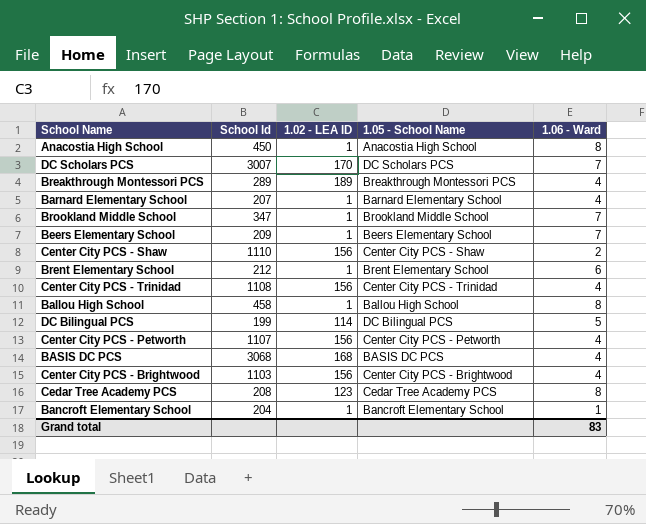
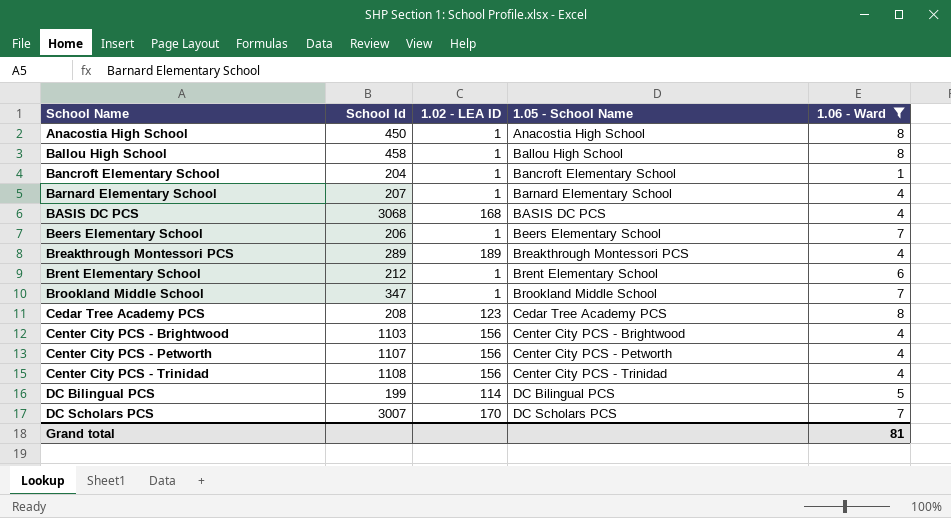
filter: none -> 1.06 - Ward != 2
row order: none -> School Name ascending
Beers Elementary School | School Id: 209 -> 206
Grand total | 1.06 - Ward: 83 -> 81

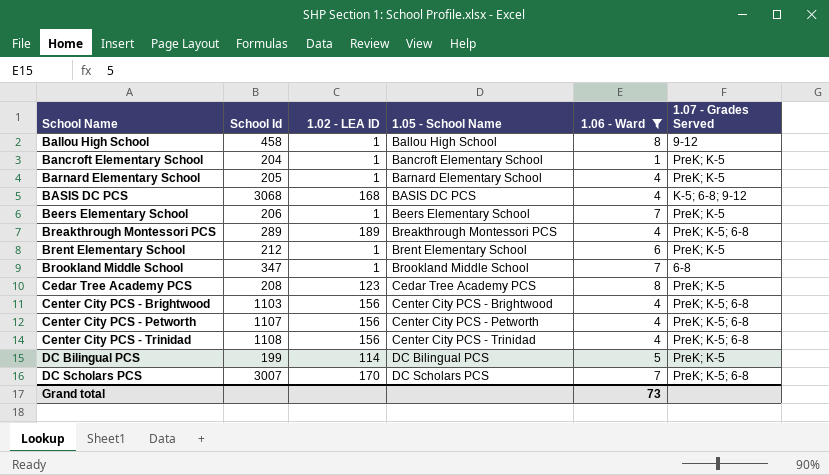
column 1.07 - Grades Served | position: none -> 6
row Anacostia High School: 450 | 1 | Anacostia High School | 8 -> none
Barnard Elementary School | School Id: 207 -> 205
Grand total | 1.06 - Ward: 81 -> 73

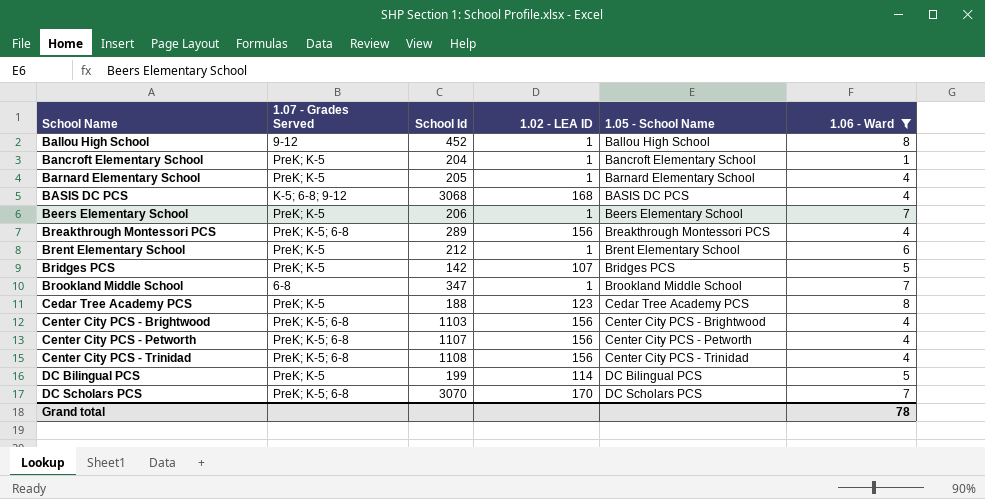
column 1.07 - Grades Served | position: 6 -> 2
Ballou High School | School Id: 458 -> 452
Breakthrough Montessori PCS | 1.02 - LEA ID: 189 -> 156
row Bridges PCS: none -> PreK; K-5 | 142 | 107 | Bridges PCS | 5
Cedar Tree Academy PCS | School Id: 208 -> 188
DC Scholars PCS | School Id: 3007 -> 3070
Grand total | 1.06 - Ward: 73 -> 78

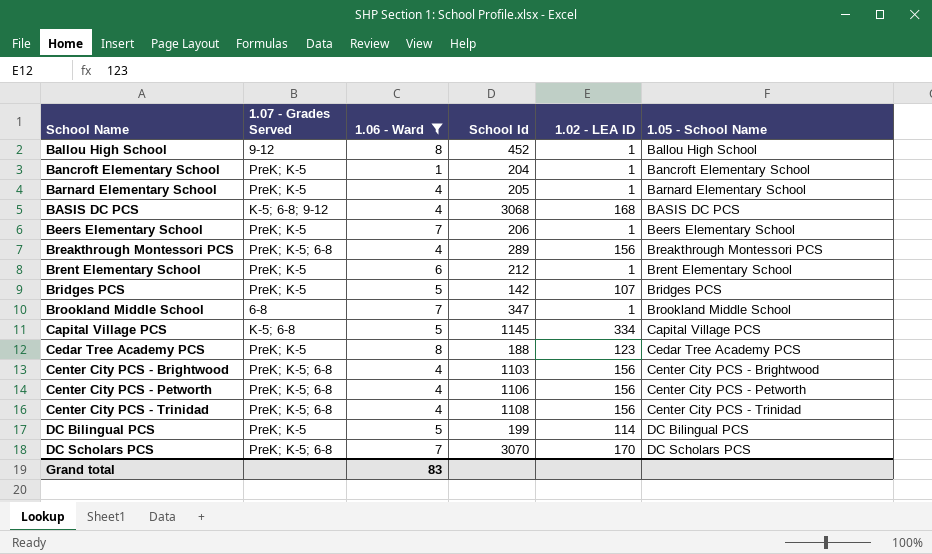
column 1.06 - Ward | position: 6 -> 3
row Capital Village PCS: none -> K-5; 6-8 | 5 | 1145 | 334 | Capital Village PCS
Center City PCS - Petworth | School Id: 1107 -> 1106
Grand total | 1.06 - Ward: 78 -> 83

